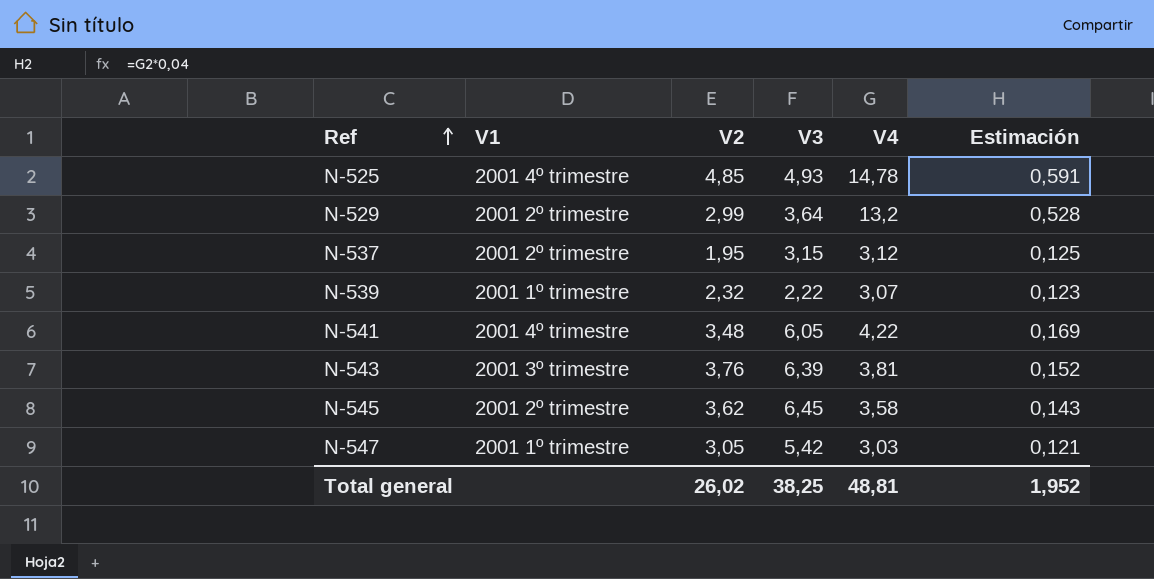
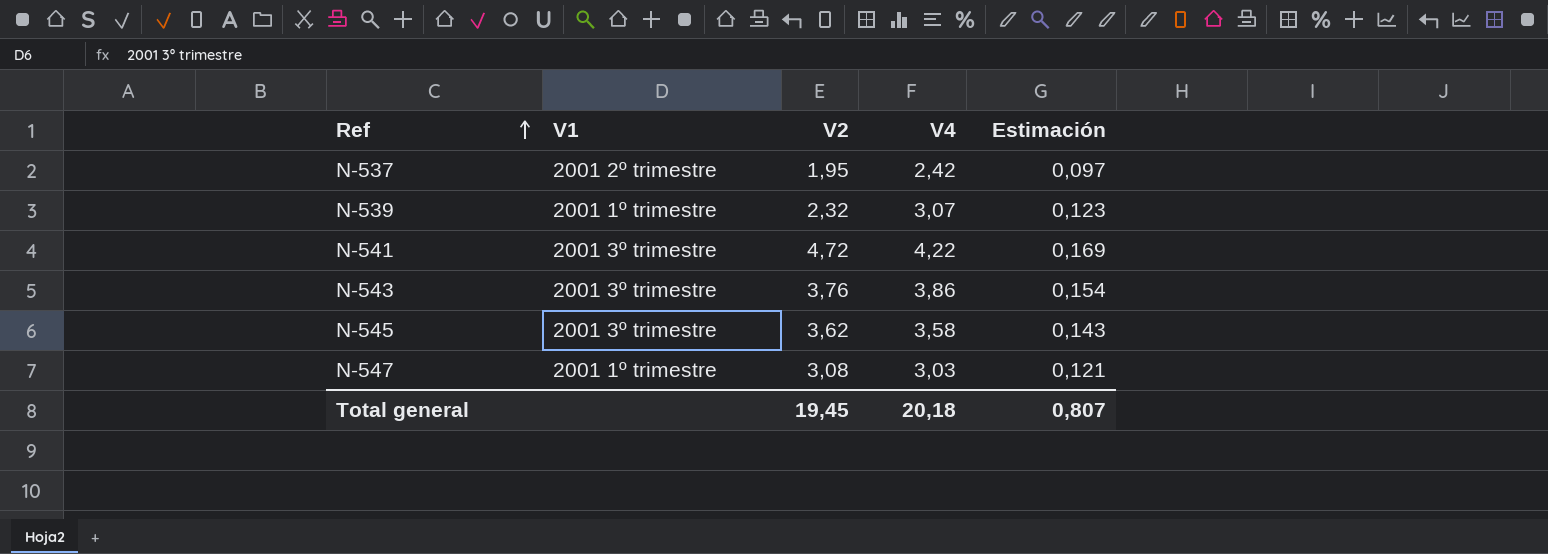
column V3 | position: 4 -> none
row N-525: 2001 4º trimestre | 4,85 | 4,93 | 14,78 | 0,591 -> none
row N-529: 2001 2º trimestre | 2,99 | 3,64 | 13,2 | 0,528 -> none
N-537 | V4: 3,12 -> 2,42
N-537 | Estimación: 0,125 -> 0,097
N-541 | V1: 2001 4º trimestre -> 2001 3º trimestre
N-541 | V2: 3,48 -> 4,72
N-543 | V4: 3,81 -> 3,86
N-543 | Estimación: 0,152 -> 0,154
N-545 | V1: 2001 2º trimestre -> 2001 3º trimestre
N-547 | V2: 3,05 -> 3,08
Total general | V2: 26,02 -> 19,45
Total general | V4: 48,81 -> 20,18
Total general | Estimación: 1,952 -> 0,807

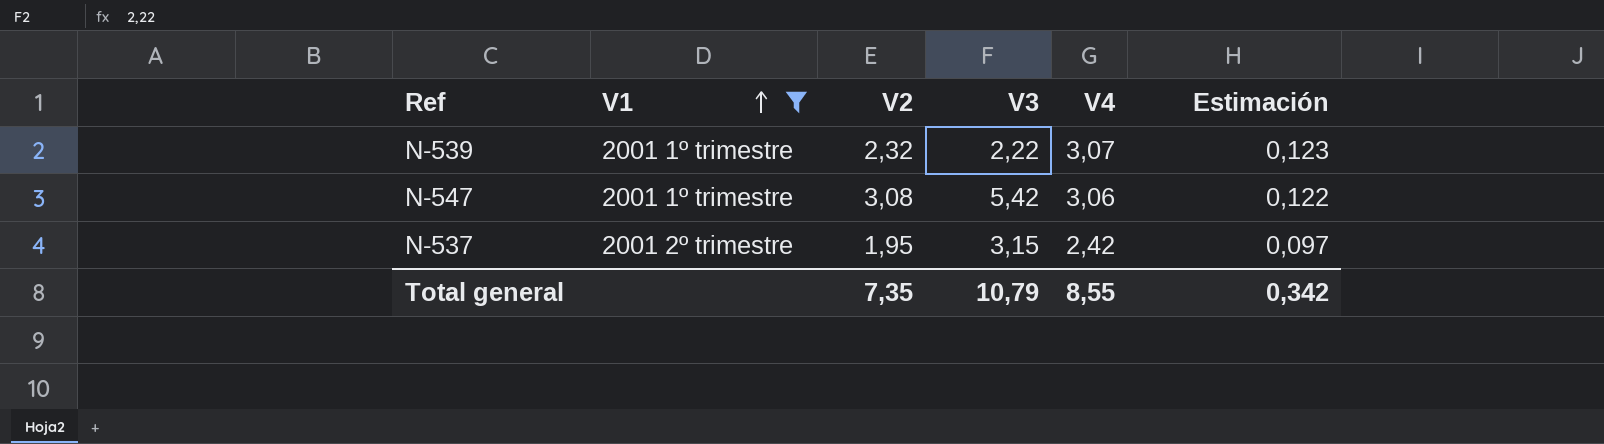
filter: none -> V1 != 2001 3º trimestre
row order: Ref ascending -> V1 ascending
column V3 | position: none -> 4
N-547 | V4: 3,03 -> 3,06
N-547 | Estimación: 0,121 -> 0,122
Total general | V2: 19,45 -> 7,35
Total general | V4: 20,18 -> 8,55
Total general | Estimación: 0,807 -> 0,342

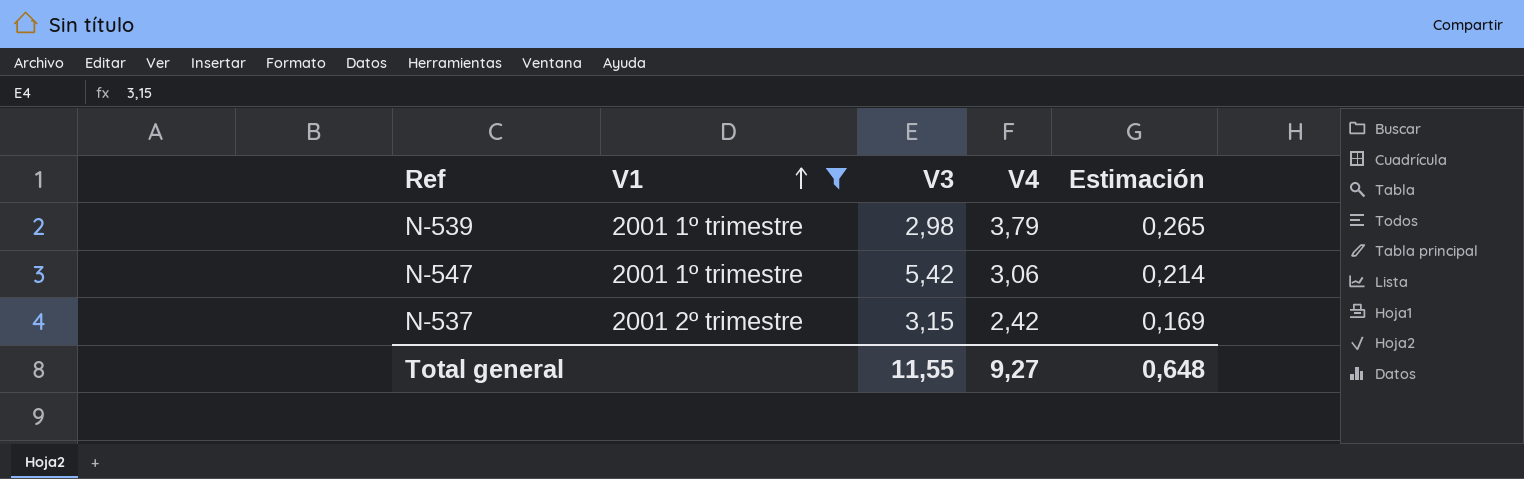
column V2 | position: 3 -> none
column Estimación | formula: [V4] * 0,04 -> [V4] * 0,07
N-539 | V3: 2,22 -> 2,98
N-539 | V4: 3,07 -> 3,79
Total general | V3: 10,79 -> 11,55
Total general | V4: 8,55 -> 9,27
Total general | Estimación: 0,342 -> 0,648

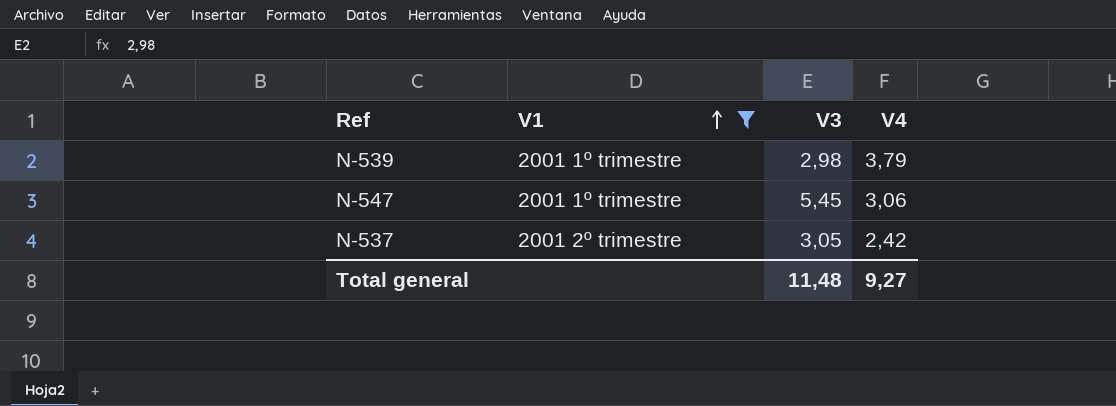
column Estimación | formula: [V4] * 0,07 -> none
N-547 | V3: 5,42 -> 5,45
N-537 | V3: 3,15 -> 3,05
Total general | V3: 11,55 -> 11,48

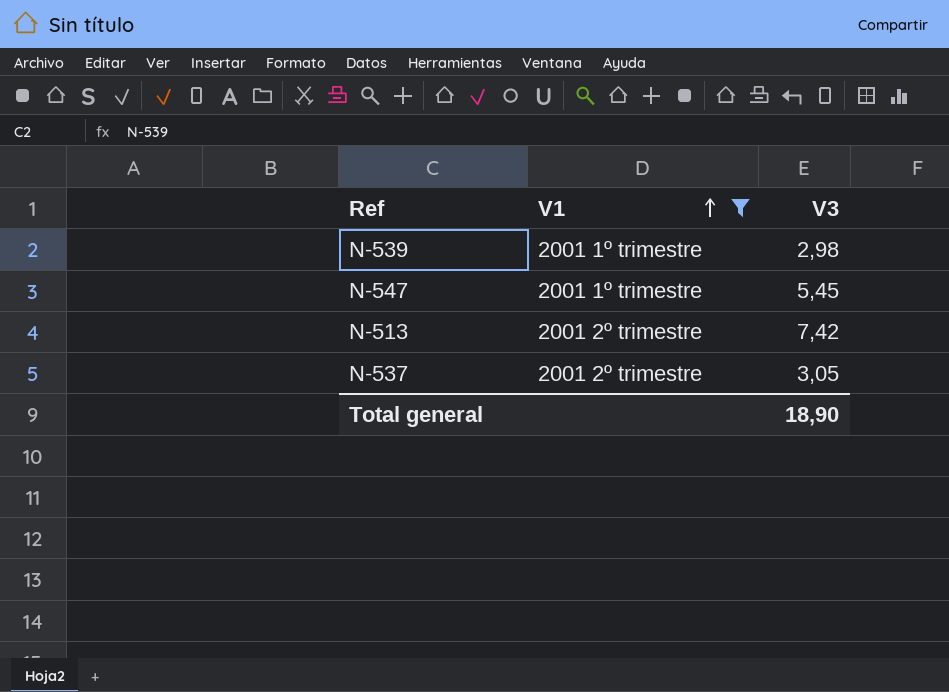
column V4 | position: 4 -> none
row N-513: none -> 2001 2º trimestre | 7,42
Total general | V3: 11,48 -> 18,90

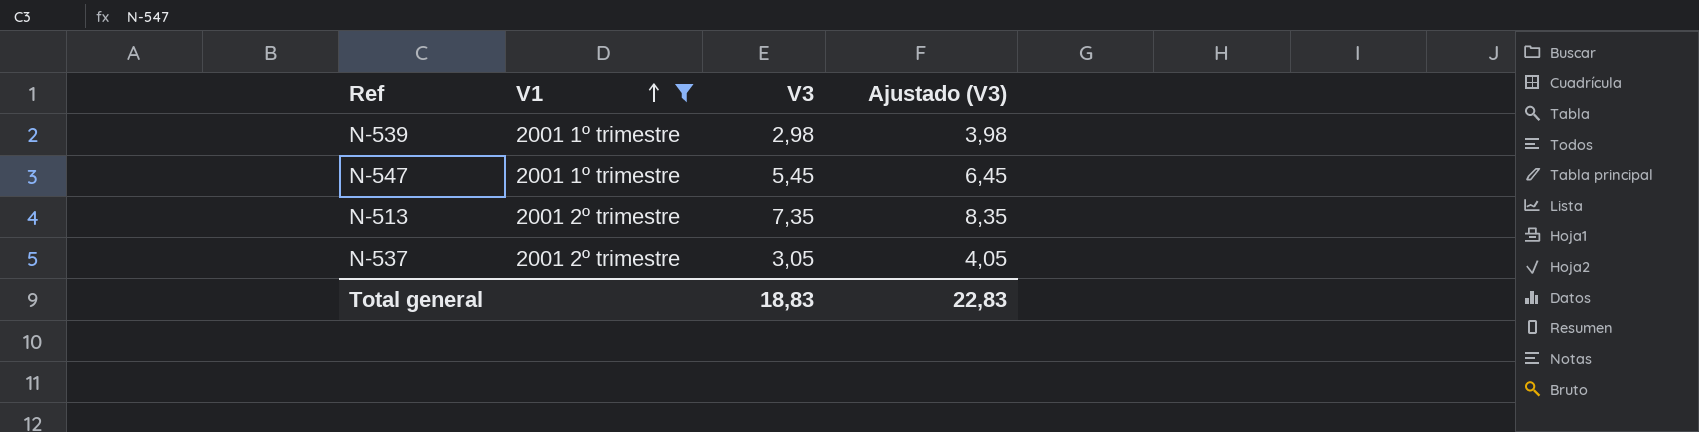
column Ajustado (V3) | formula: none -> [V3] + 1
N-513 | V3: 7,42 -> 7,35
Total general | V3: 18,90 -> 18,83

